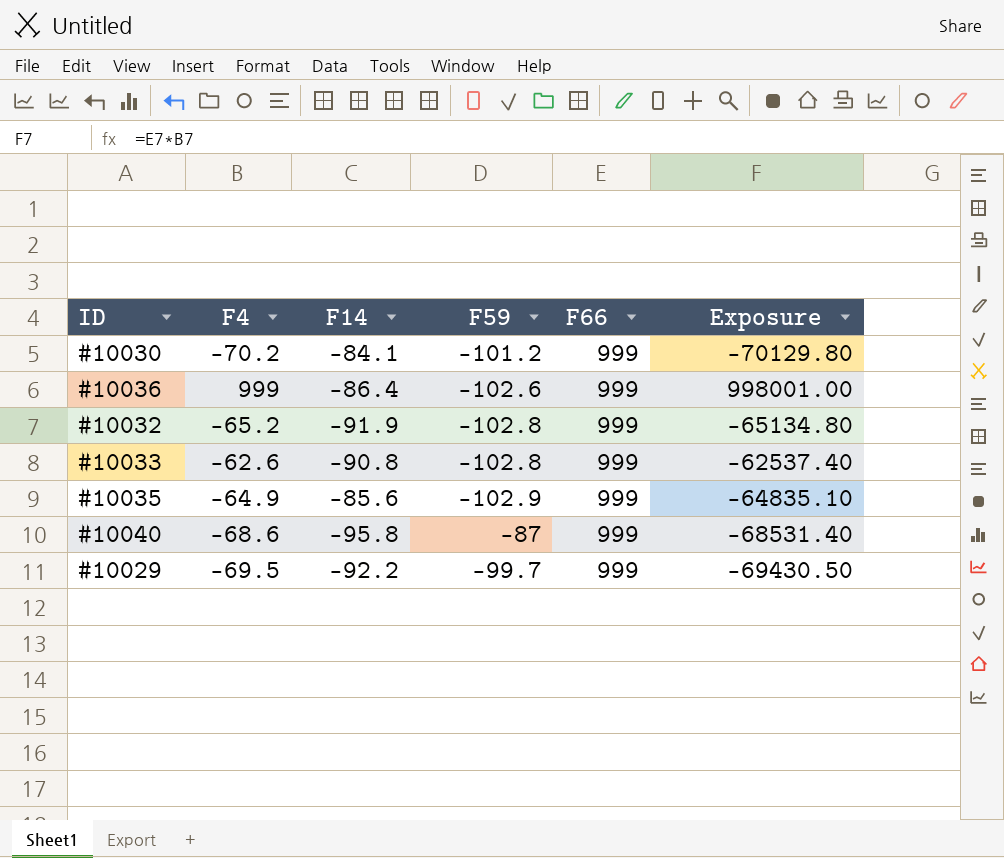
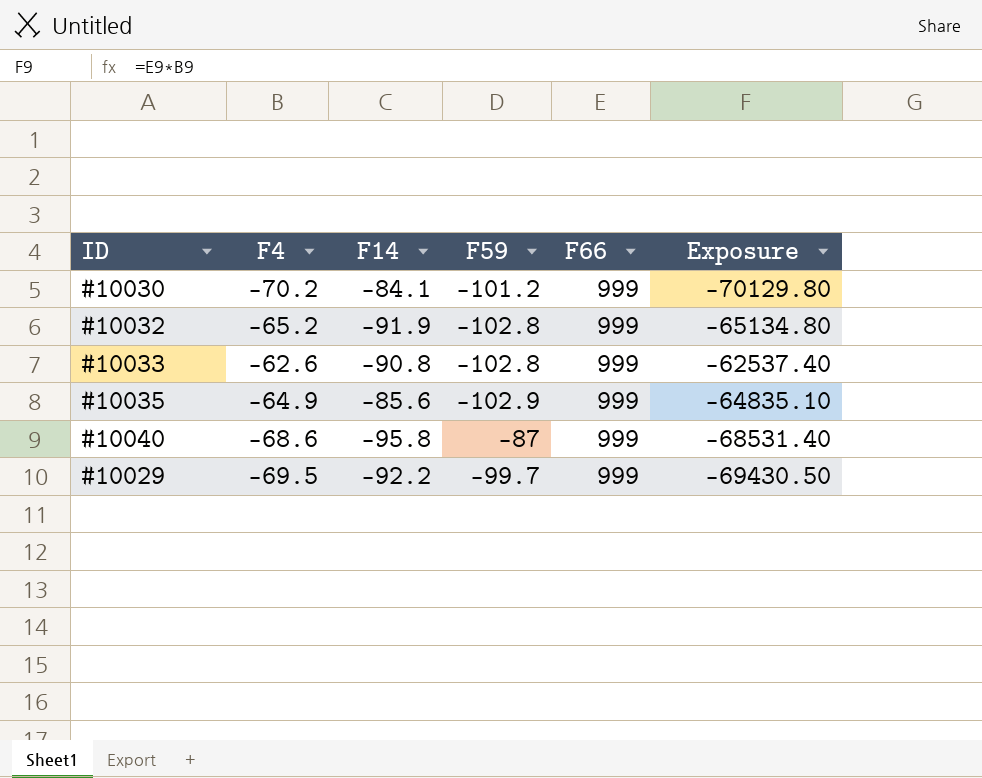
row #10036: 999 | -86.4 | -102.6 | 999 | 998001.00 -> none

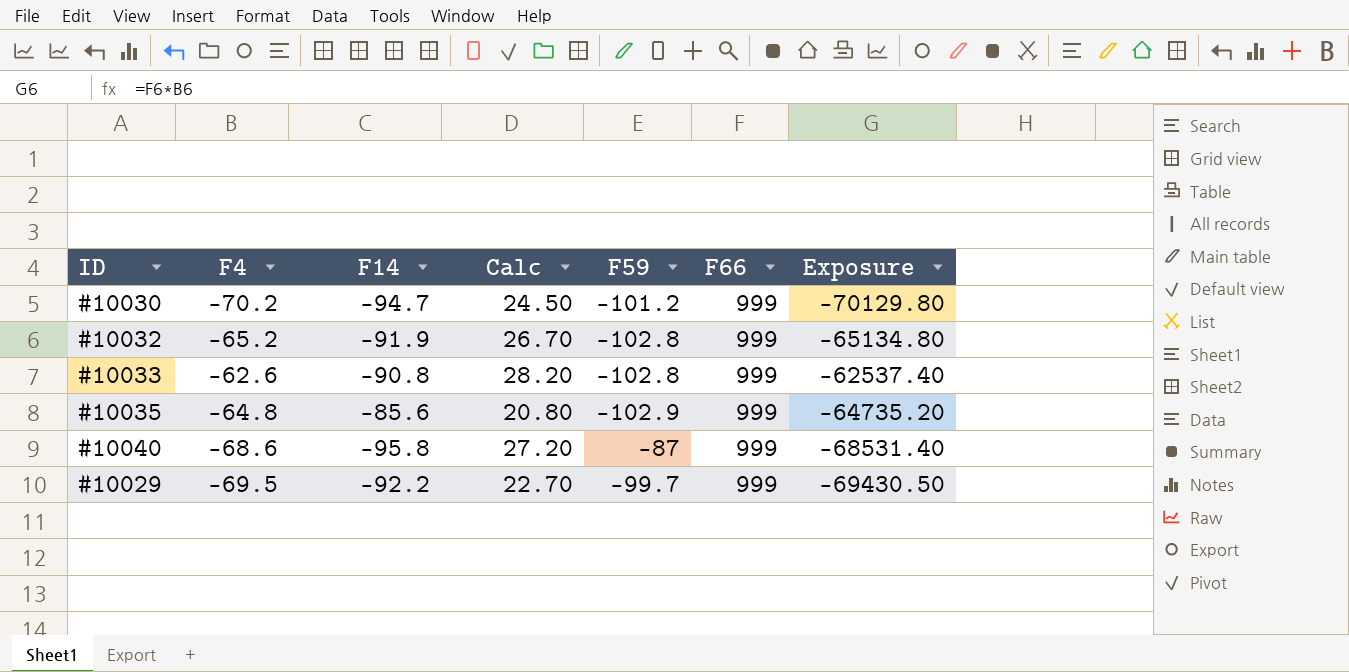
column Calc | formula: none -> [F4] - [F14]
#10030 | F14: -84.1 -> -94.7
#10035 | F4: -64.9 -> -64.8
#10035 | Exposure: -64835.10 -> -64735.20

